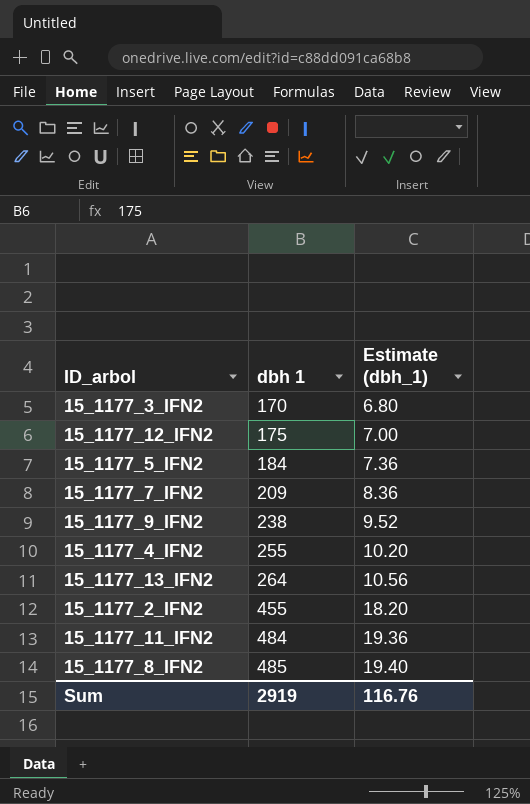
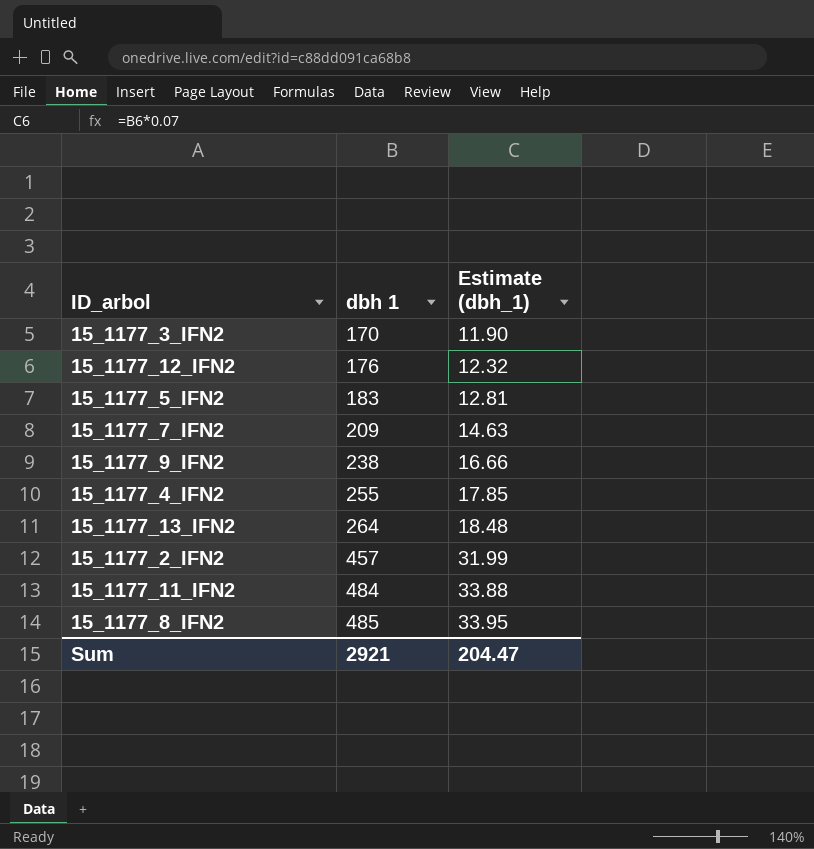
column Estimate (dbh_1) | formula: [dbh 1] * 0.04 -> [dbh 1] * 0.07
15_1177_12_IFN2 | dbh 1: 175 -> 176
15_1177_5_IFN2 | dbh 1: 184 -> 183
15_1177_2_IFN2 | dbh 1: 455 -> 457
Sum | dbh 1: 2919 -> 2921
Sum | Estimate (dbh_1): 116.76 -> 204.47

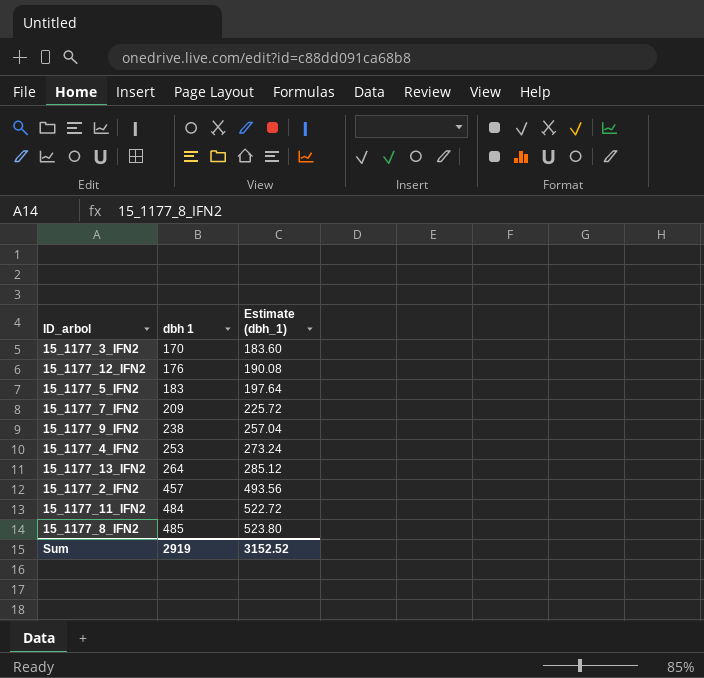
column Estimate (dbh_1) | formula: [dbh 1] * 0.07 -> [dbh 1] * 1.08
15_1177_4_IFN2 | dbh 1: 255 -> 253
Sum | dbh 1: 2921 -> 2919
Sum | Estimate (dbh_1): 204.47 -> 3152.52

